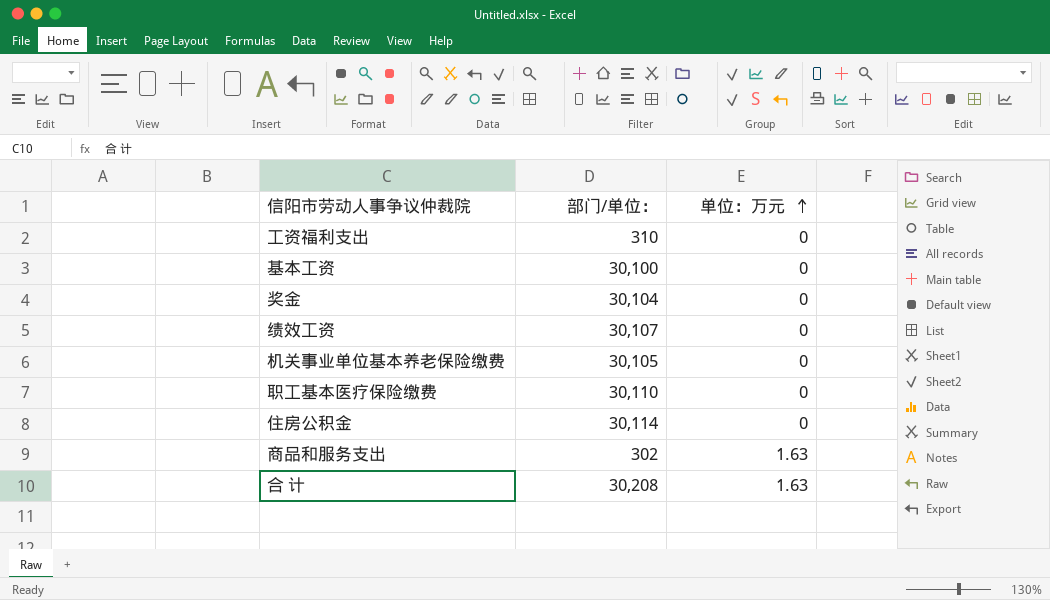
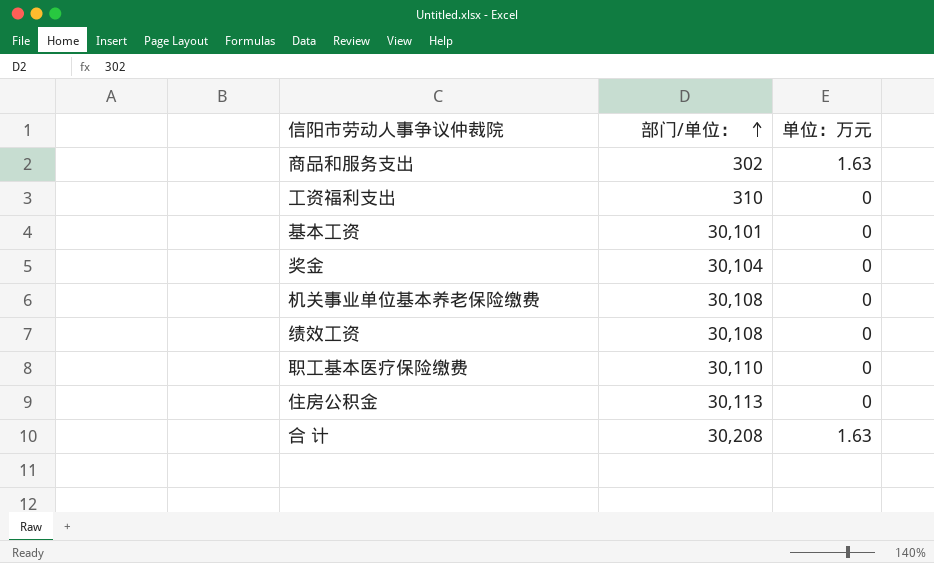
row order: 单位：万元 ascending -> 部门/单位： ascending
基本工资 | 部门/单位：: 30,100 -> 30,101
机关事业单位基本养老保险缴费 | 部门/单位：: 30,105 -> 30,108
绩效工资 | 部门/单位：: 30,107 -> 30,108
住房公积金 | 部门/单位：: 30,114 -> 30,113

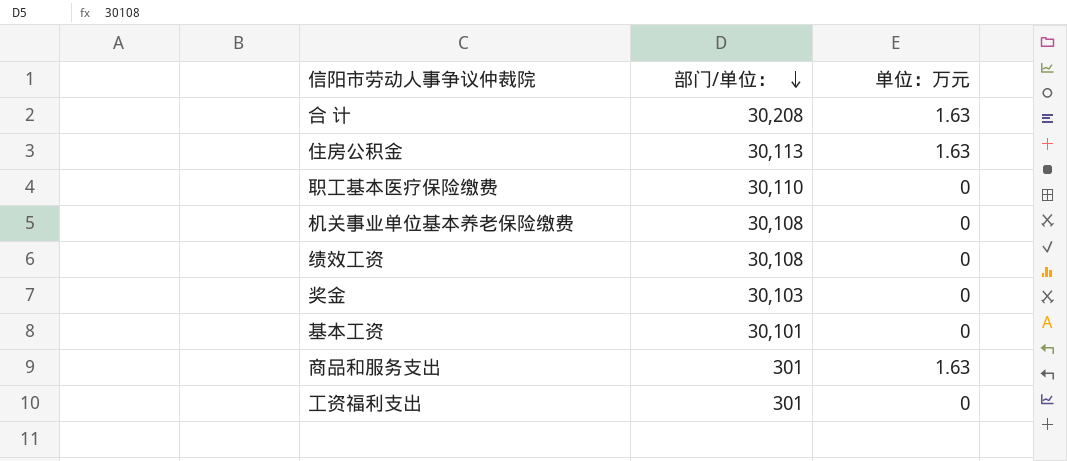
row order: 部门/单位： ascending -> 部门/单位： descending
住房公积金 | 单位：万元: 0 -> 1.63
奖金 | 部门/单位：: 30,104 -> 30,103
商品和服务支出 | 部门/单位：: 302 -> 301
工资福利支出 | 部门/单位：: 310 -> 301

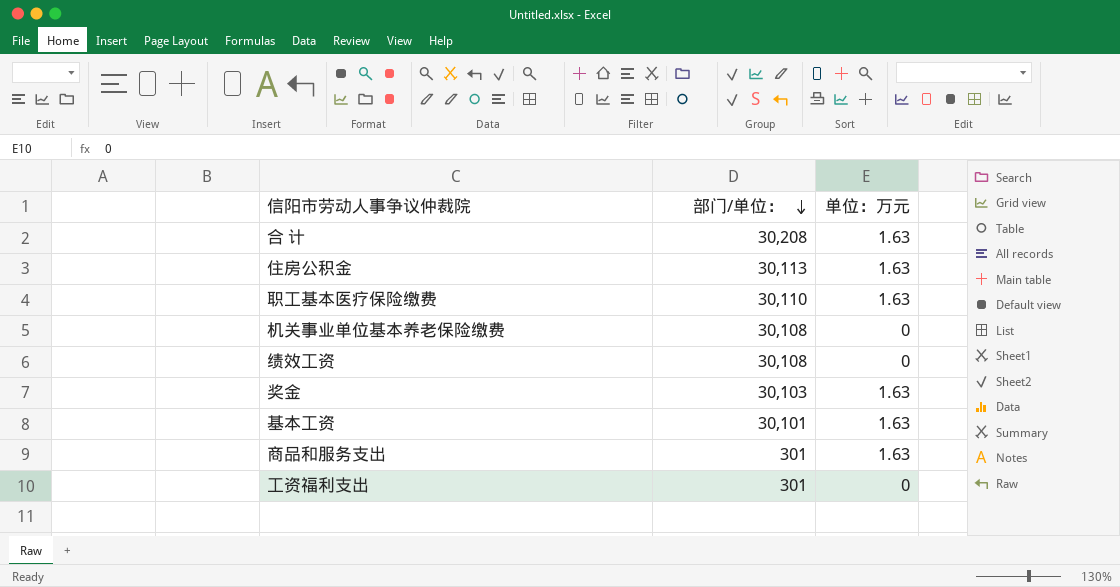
职工基本医疗保险缴费 | 单位：万元: 0 -> 1.63
奖金 | 单位：万元: 0 -> 1.63
基本工资 | 单位：万元: 0 -> 1.63

